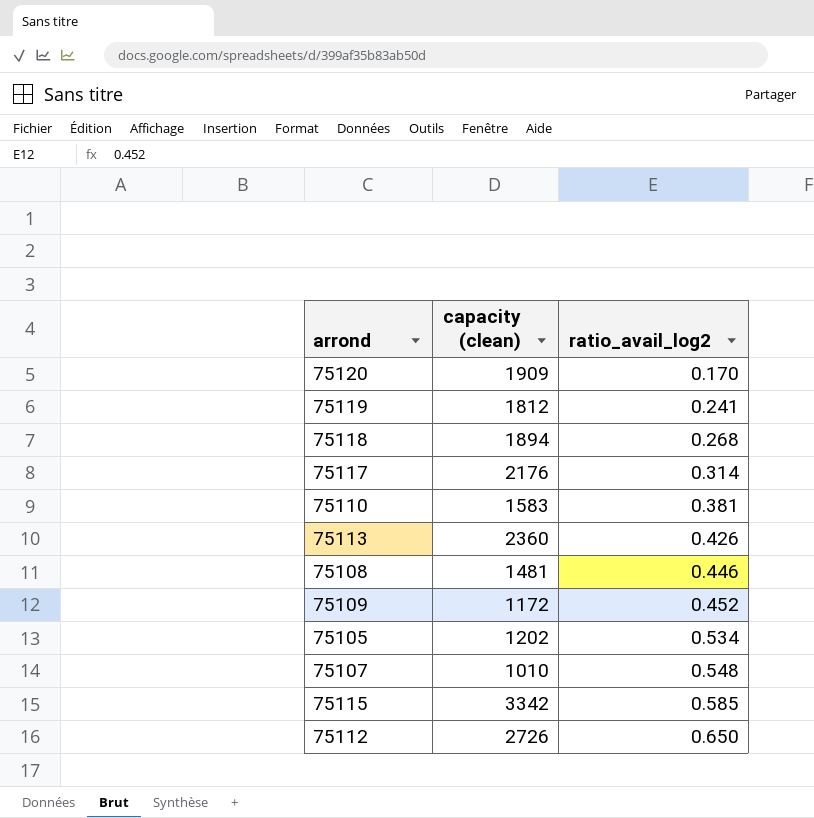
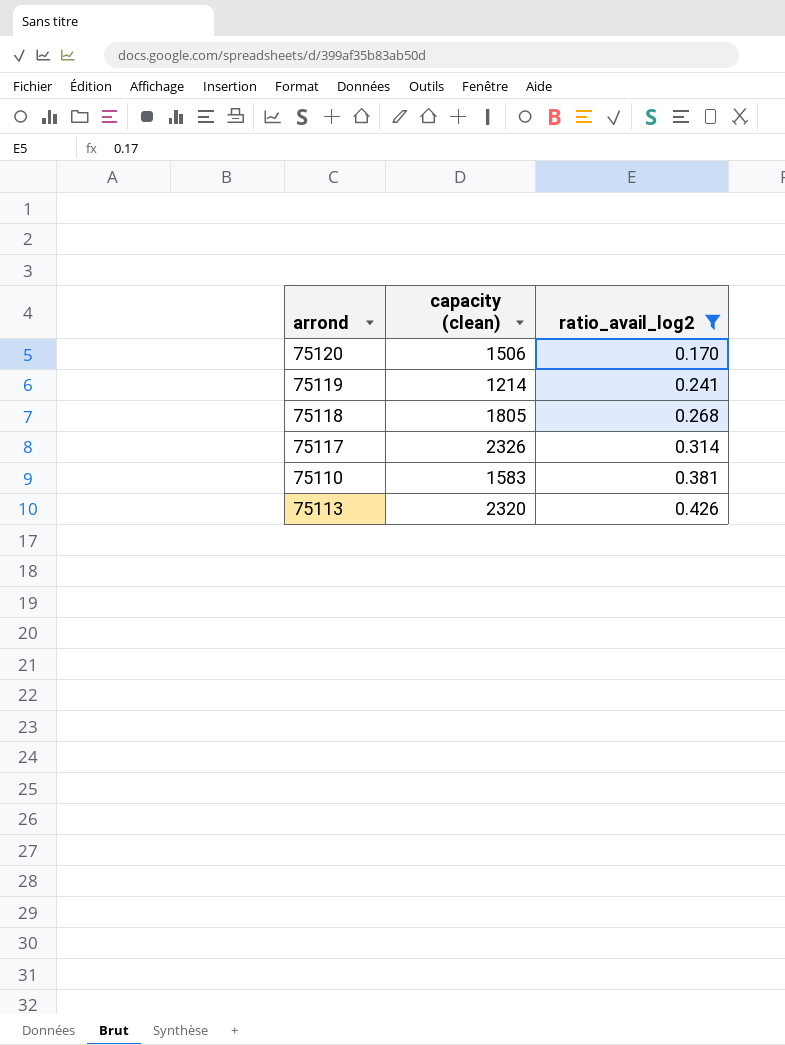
filter: none -> ratio_avail_log2 <= 0.426
75120 | capacity (clean): 1909 -> 1506
75119 | capacity (clean): 1812 -> 1214
75118 | capacity (clean): 1894 -> 1805
75117 | capacity (clean): 2176 -> 2326
75113 | capacity (clean): 2360 -> 2320

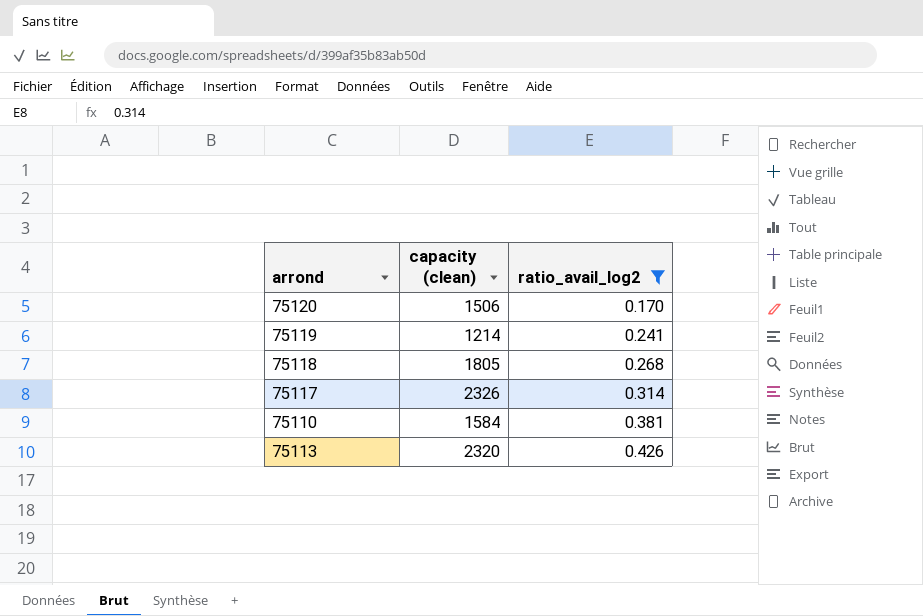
75110 | capacity (clean): 1583 -> 1584

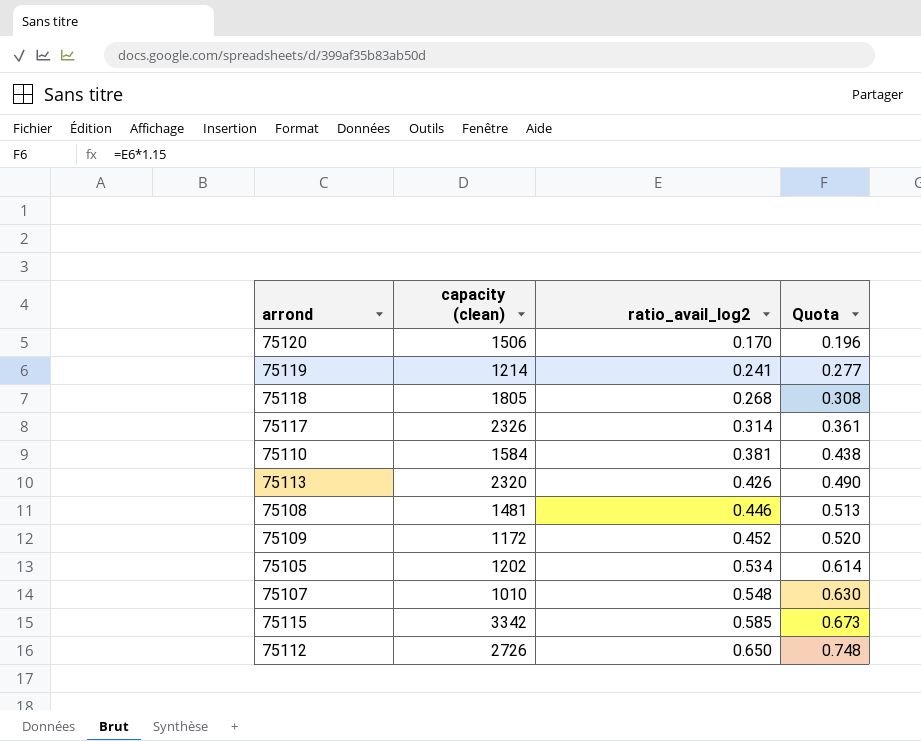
filter: ratio_avail_log2 <= 0.426 -> none
column Quota | formula: none -> [ratio_avail_log2] * 1.15

